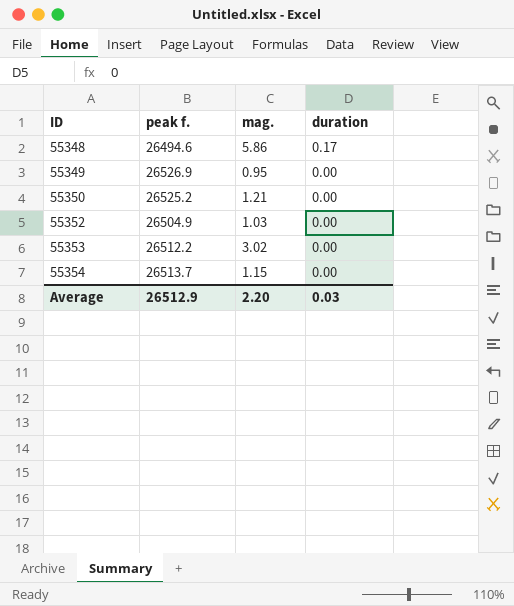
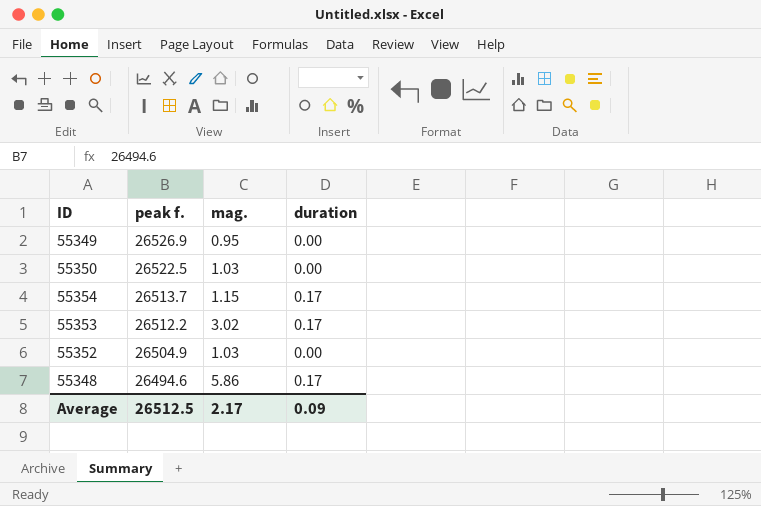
row order: ID ascending -> peak f. descending
55350 | peak f.: 26525.2 -> 26522.5
55350 | mag.: 1.21 -> 1.03
55354 | duration: 0.00 -> 0.17
55353 | duration: 0.00 -> 0.17
Average | peak f.: 26512.9 -> 26512.5
Average | mag.: 2.20 -> 2.17
Average | duration: 0.03 -> 0.09

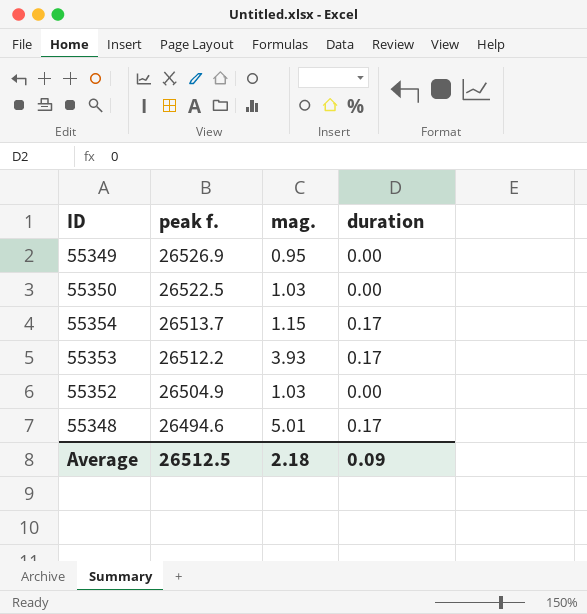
55353 | mag.: 3.02 -> 3.93
55348 | mag.: 5.86 -> 5.01
Average | mag.: 2.17 -> 2.18

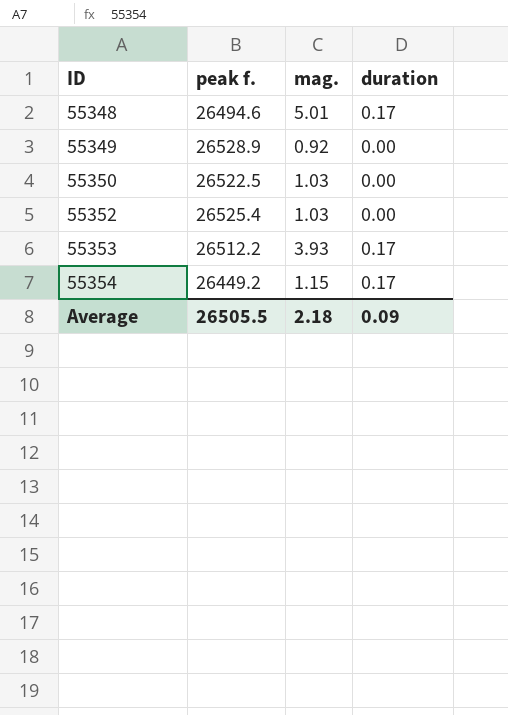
row order: peak f. descending -> ID ascending
55349 | peak f.: 26526.9 -> 26528.9
55349 | mag.: 0.95 -> 0.92
55352 | peak f.: 26504.9 -> 26525.4
55354 | peak f.: 26513.7 -> 26449.2
Average | peak f.: 26512.5 -> 26505.5

